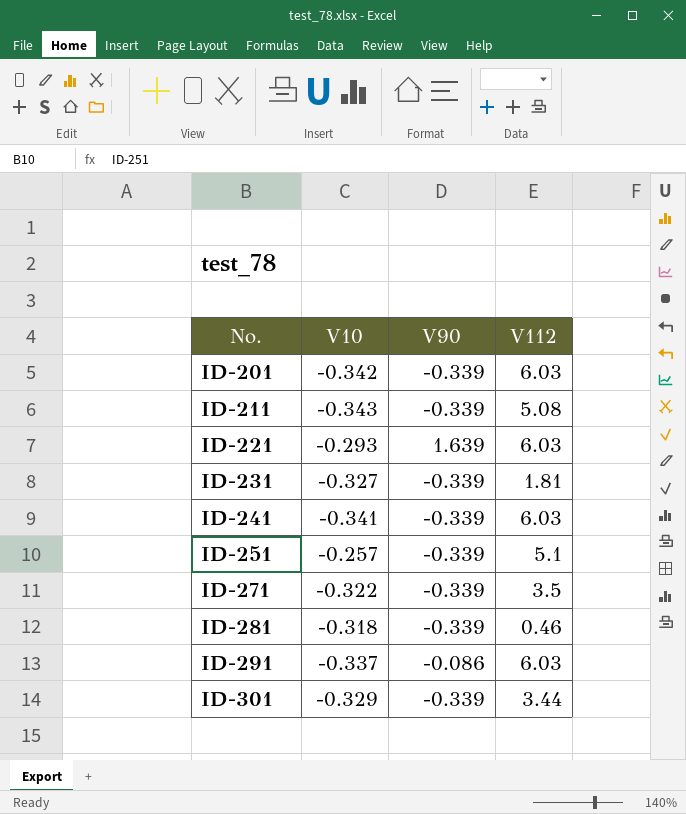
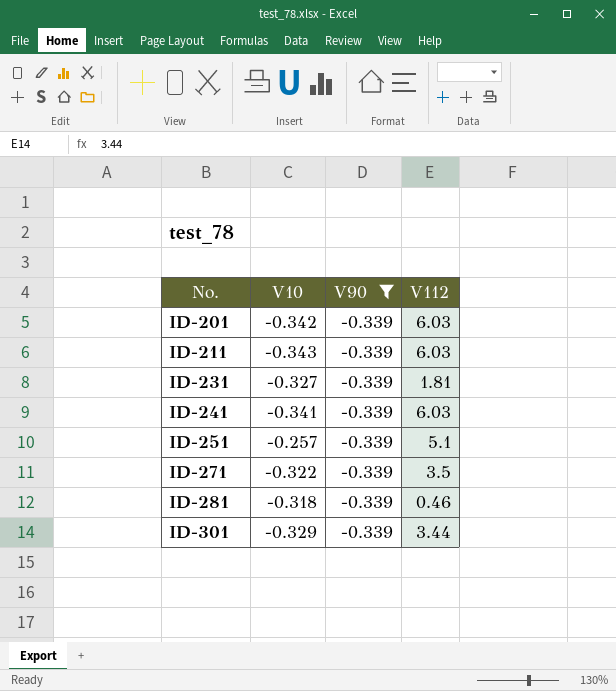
filter: none -> V90 = -0.339
ID-211 | V112: 5.08 -> 6.03

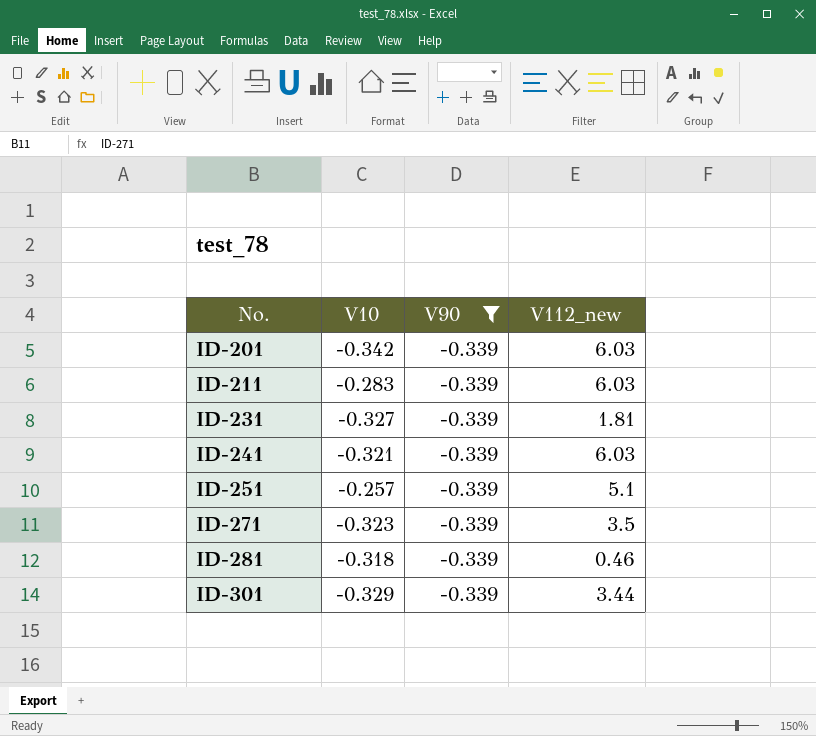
column name: V112 -> V112_new
ID-211 | V10: -0.343 -> -0.283
ID-241 | V10: -0.341 -> -0.321
ID-271 | V10: -0.322 -> -0.323

